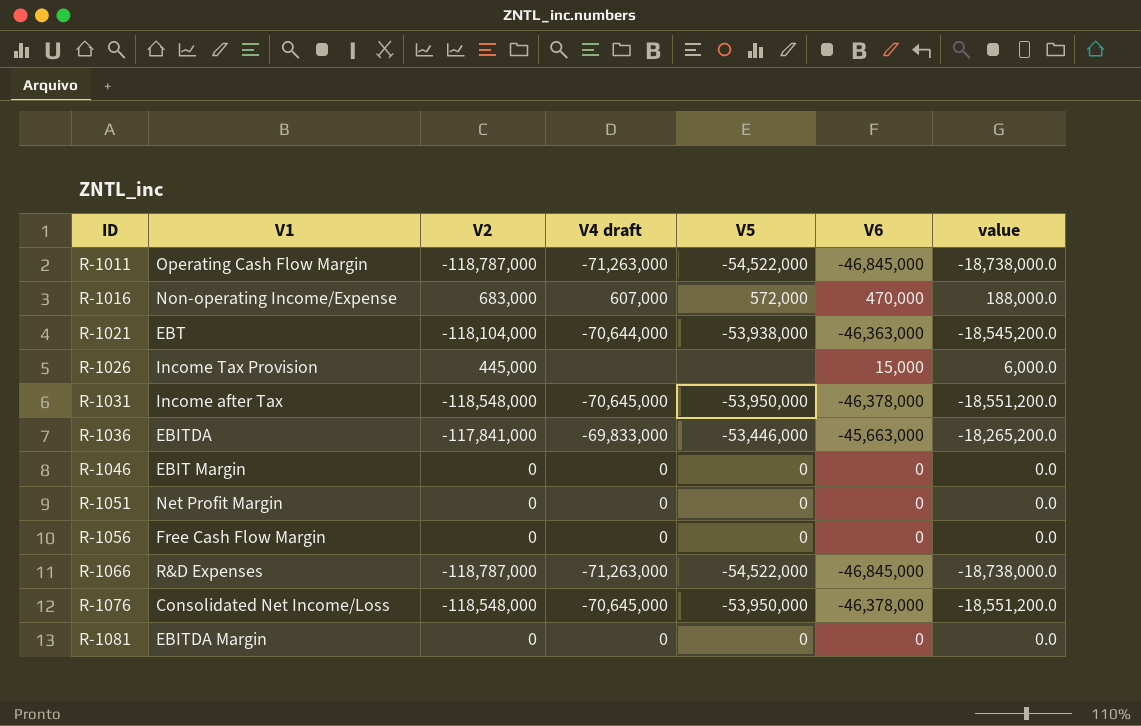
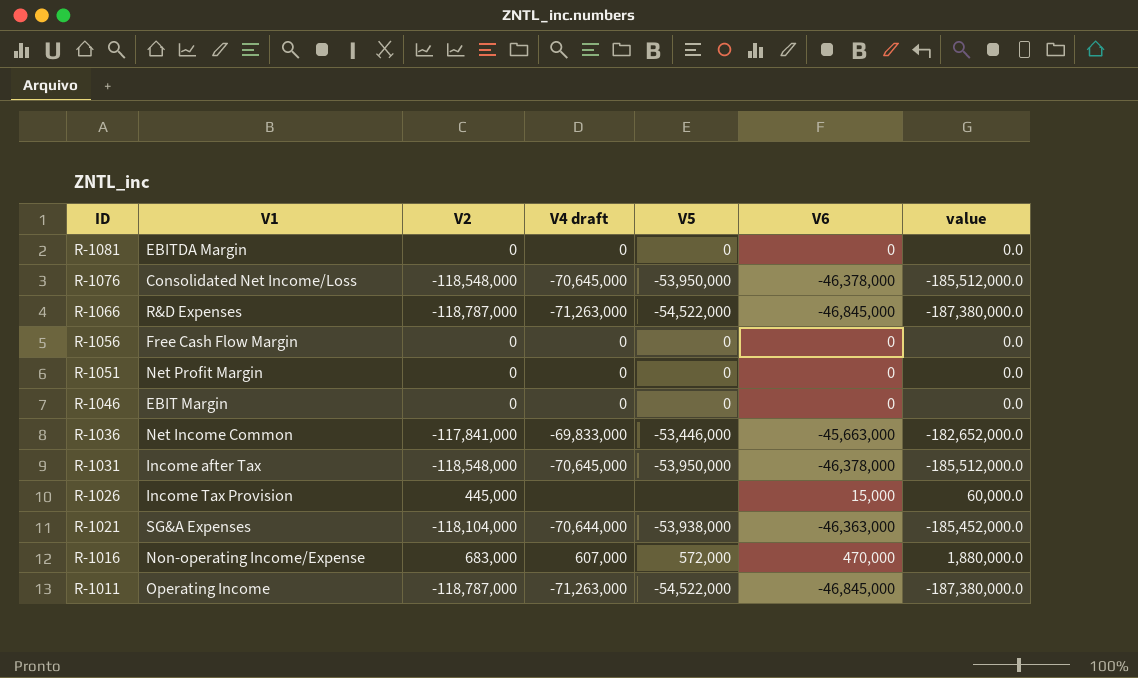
row order: ID ascending -> ID descending
column value | formula: [V6] * 0.4 -> [V6] * 4
R-1036 | V1: EBITDA -> Net Income Common
R-1021 | V1: EBT -> SG&A Expenses
R-1011 | V1: Operating Cash Flow Margin -> Operating Income

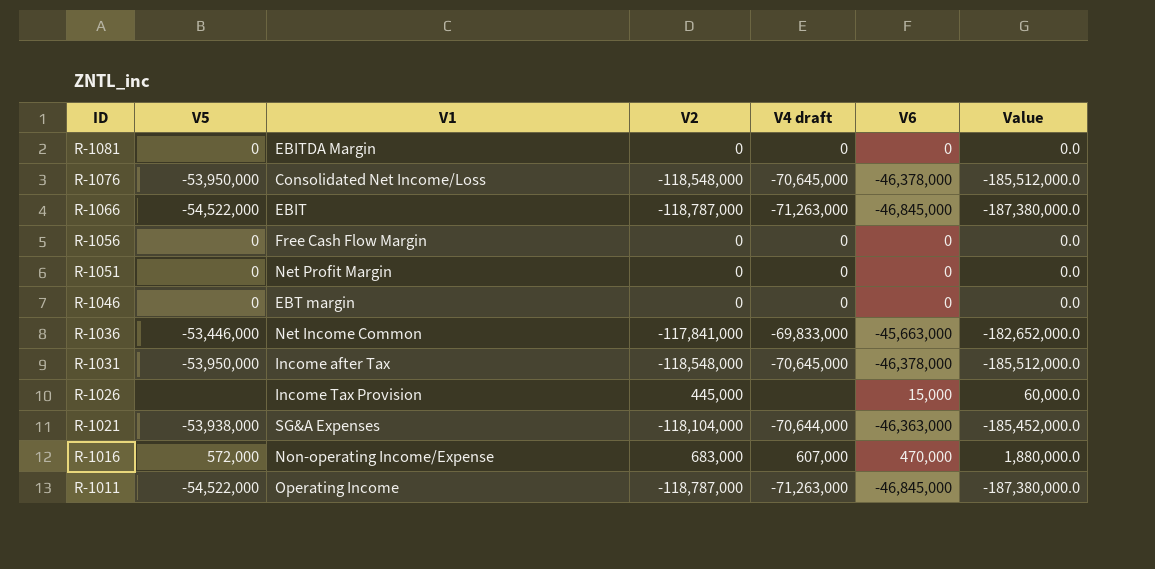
column V5 | position: 5 -> 2
column name: value -> Value
R-1066 | V1: R&D Expenses -> EBIT
R-1046 | V1: EBIT Margin -> EBT margin

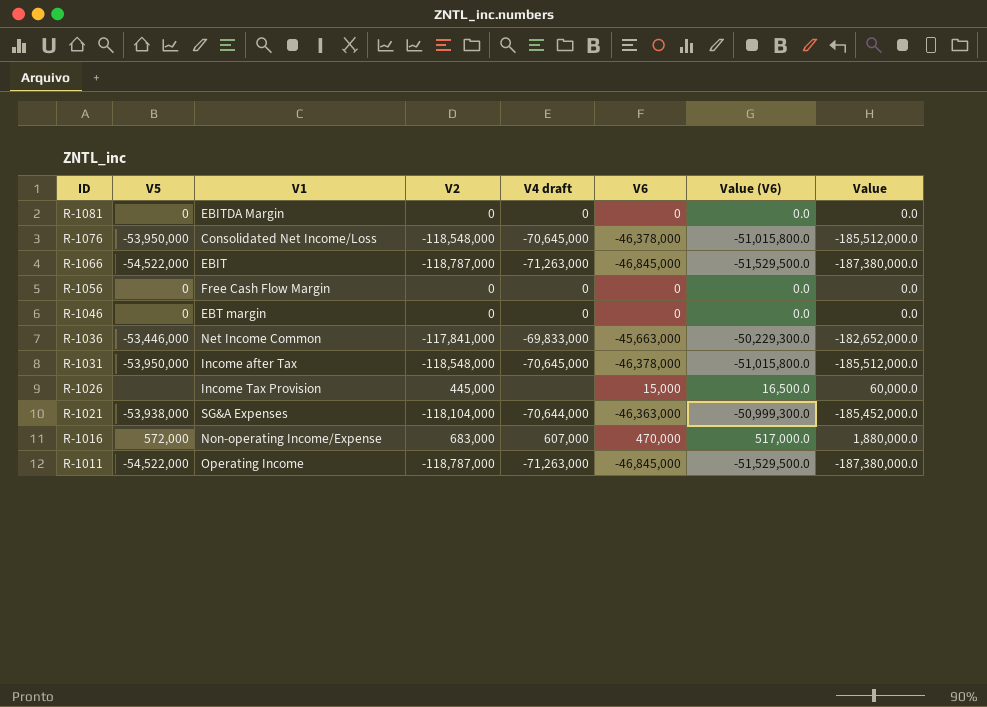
column Value (V6) | formula: none -> [V6] * 1.1
row R-1051: 0 | Net Profit Margin | 0 | 0 | 0 | 0.0 -> none

